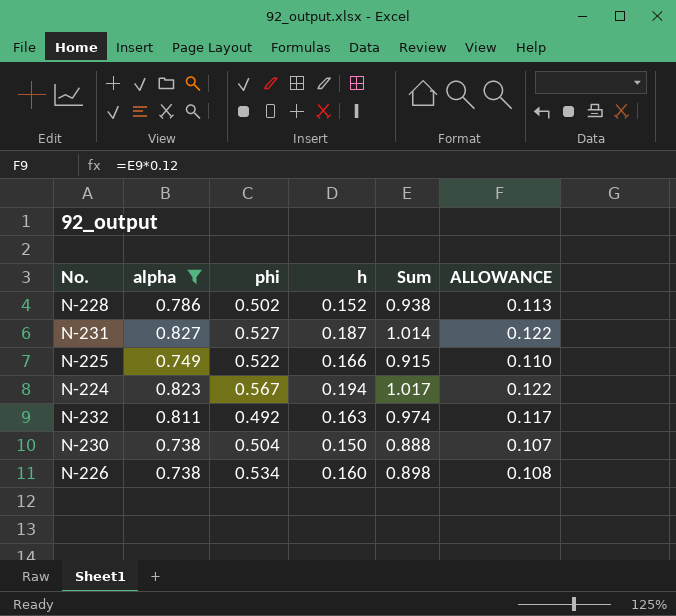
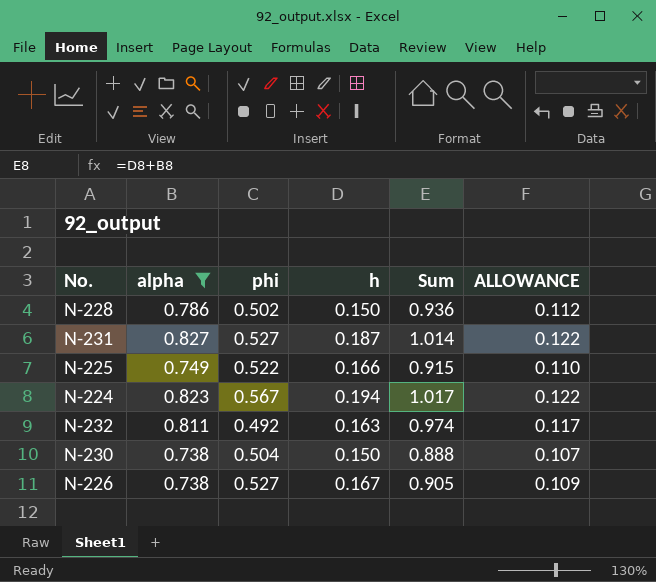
N-228 | h: 0.152 -> 0.150
N-228 | Sum: 0.938 -> 0.936
N-228 | ALLOWANCE: 0.113 -> 0.112
N-226 | phi: 0.534 -> 0.527
N-226 | h: 0.160 -> 0.167
N-226 | Sum: 0.898 -> 0.905
N-226 | ALLOWANCE: 0.108 -> 0.109

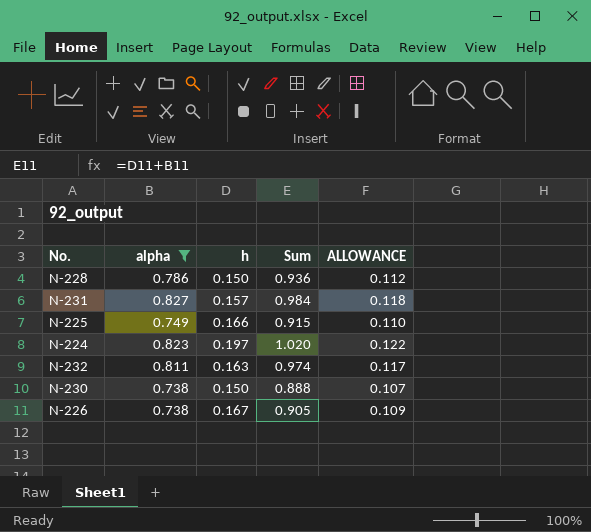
column phi | position: 3 -> none
N-231 | h: 0.187 -> 0.157
N-231 | Sum: 1.014 -> 0.984
N-231 | ALLOWANCE: 0.122 -> 0.118
N-224 | h: 0.194 -> 0.197
N-224 | Sum: 1.017 -> 1.020

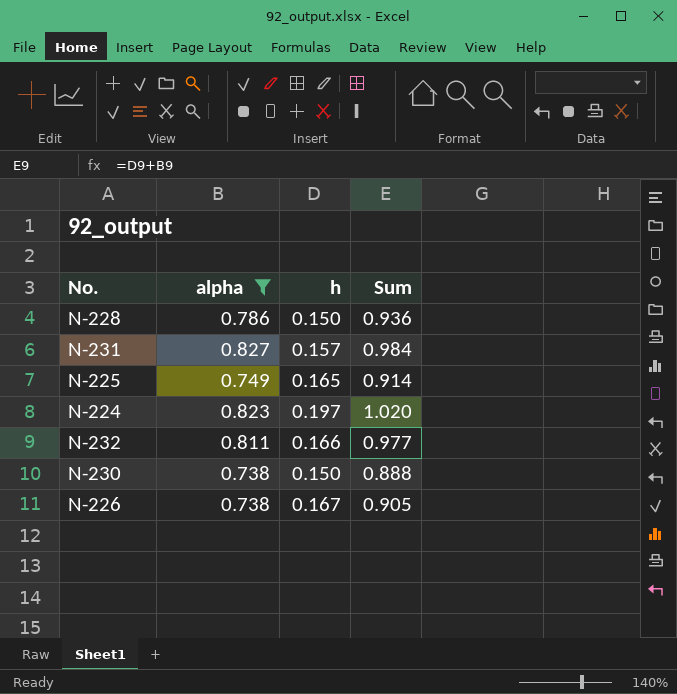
column ALLOWANCE | formula: [Sum] * 0.12 -> none
N-225 | h: 0.166 -> 0.165
N-225 | Sum: 0.915 -> 0.914
N-232 | h: 0.163 -> 0.166
N-232 | Sum: 0.974 -> 0.977

